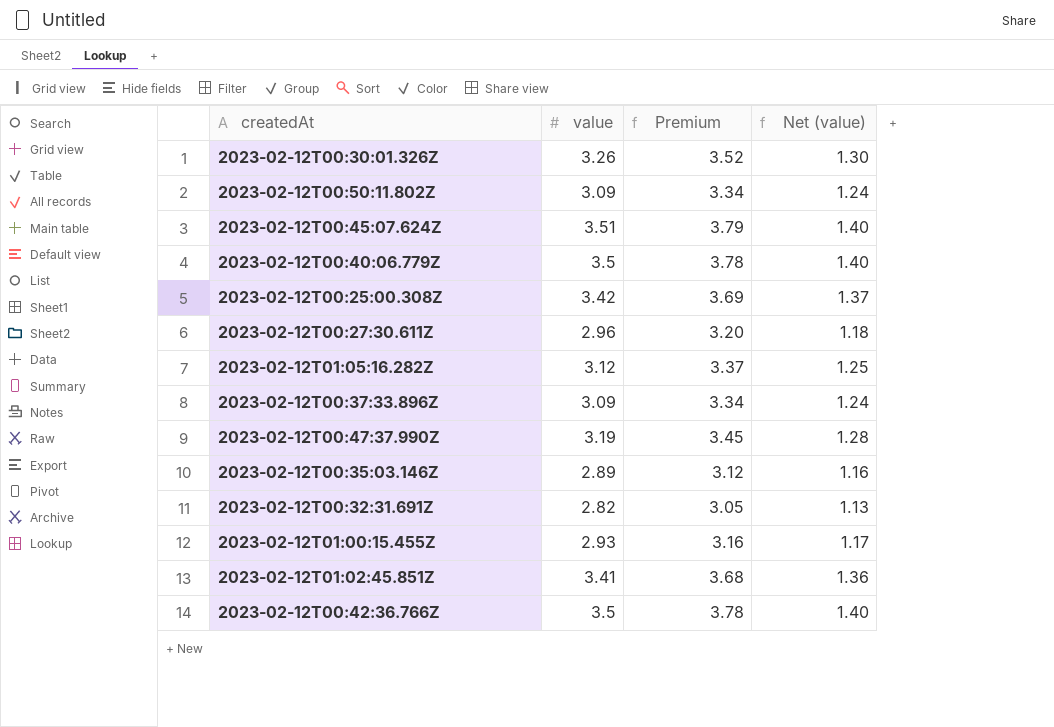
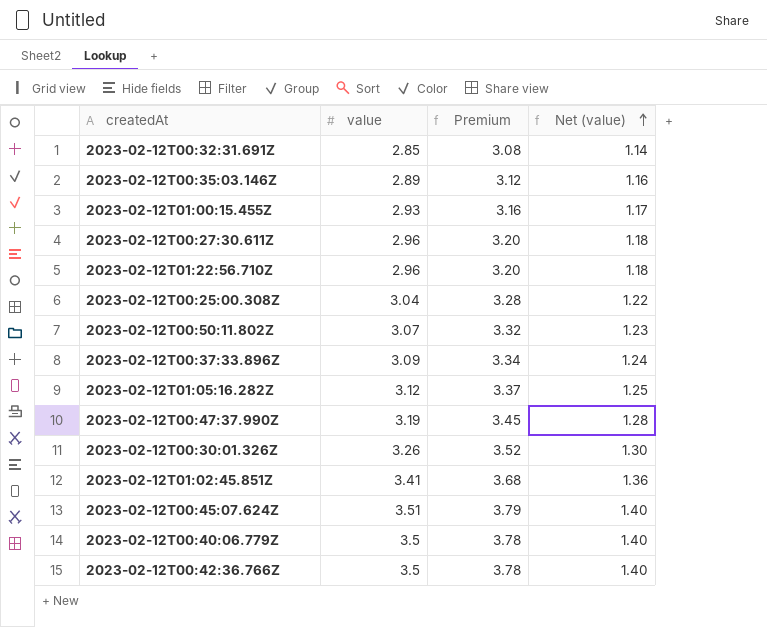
row order: none -> Net (value) ascending
2023-02-12T00:32:31.691Z | value: 2.82 -> 2.85
2023-02-12T00:32:31.691Z | Premium: 3.05 -> 3.08
2023-02-12T00:32:31.691Z | Net (value): 1.13 -> 1.14
row 2023-02-12T01:22:56.710Z: none -> 2.96 | 3.20 | 1.18
2023-02-12T00:25:00.308Z | value: 3.42 -> 3.04
2023-02-12T00:25:00.308Z | Premium: 3.69 -> 3.28
2023-02-12T00:25:00.308Z | Net (value): 1.37 -> 1.22
2023-02-12T00:50:11.802Z | value: 3.09 -> 3.07
2023-02-12T00:50:11.802Z | Premium: 3.34 -> 3.32
2023-02-12T00:50:11.802Z | Net (value): 1.24 -> 1.23

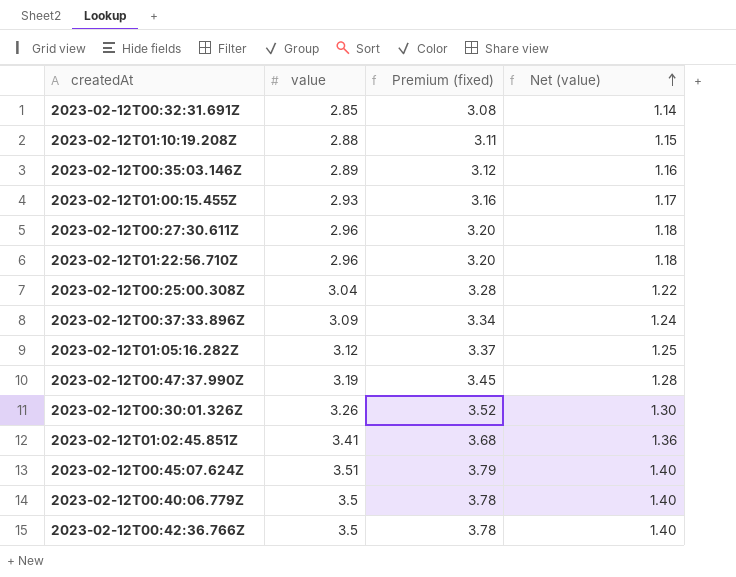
column name: Premium -> Premium (fixed)
row 2023-02-12T00:50:11.802Z: 3.07 | 3.32 | 1.23 -> none
row 2023-02-12T01:10:19.208Z: none -> 2.88 | 3.11 | 1.15

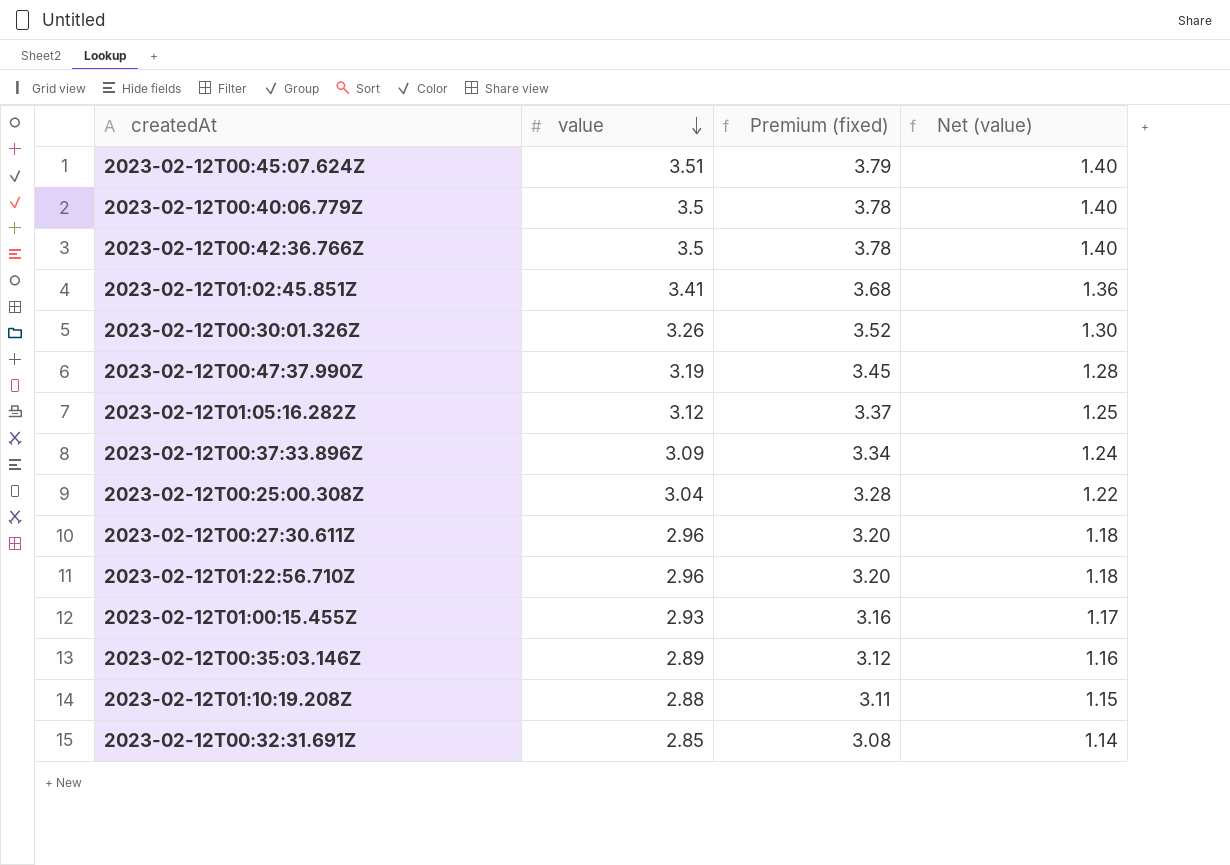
row order: Net (value) ascending -> value descending

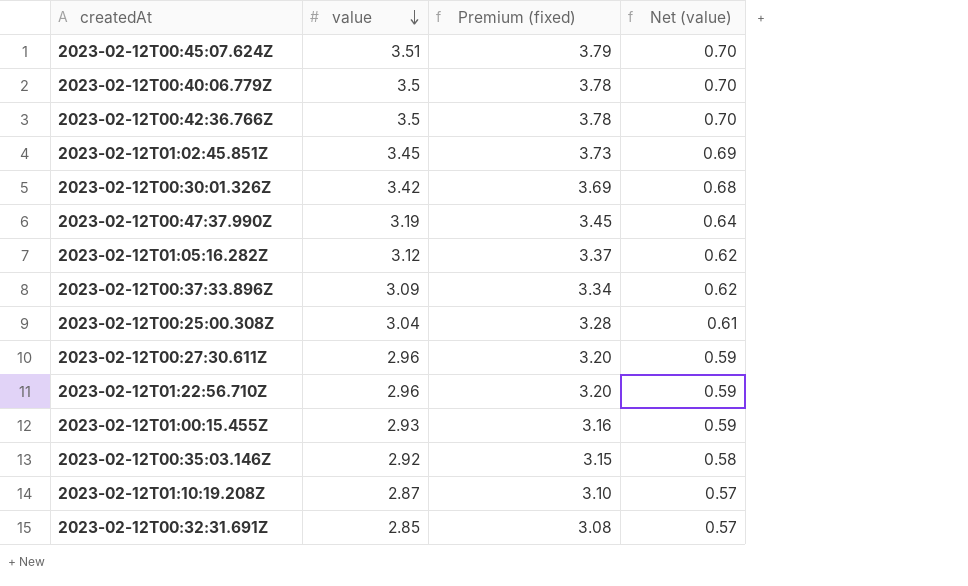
column Net (value) | formula: [value] * 0.4 -> [value] * 0.2
2023-02-12T01:02:45.851Z | value: 3.41 -> 3.45
2023-02-12T01:02:45.851Z | Premium (fixed): 3.68 -> 3.73
2023-02-12T00:30:01.326Z | value: 3.26 -> 3.42
2023-02-12T00:30:01.326Z | Premium (fixed): 3.52 -> 3.69
2023-02-12T00:35:03.146Z | value: 2.89 -> 2.92
2023-02-12T00:35:03.146Z | Premium (fixed): 3.12 -> 3.15
2023-02-12T01:10:19.208Z | value: 2.88 -> 2.87
2023-02-12T01:10:19.208Z | Premium (fixed): 3.11 -> 3.10

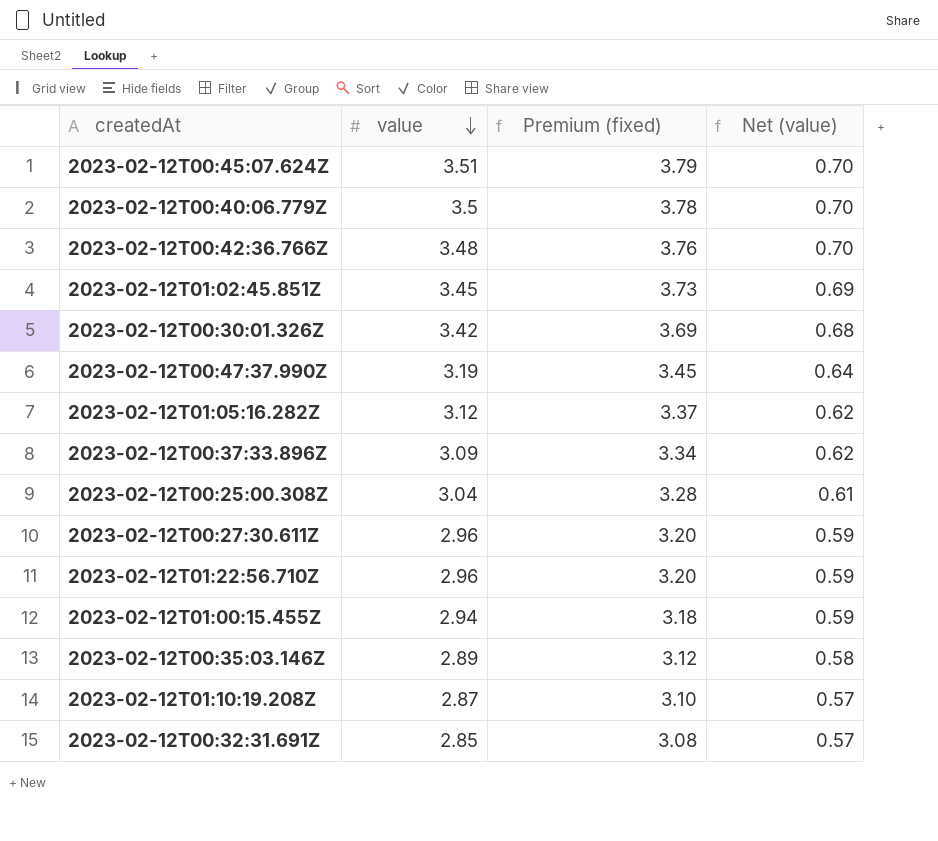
2023-02-12T00:42:36.766Z | value: 3.5 -> 3.48
2023-02-12T00:42:36.766Z | Premium (fixed): 3.78 -> 3.76
2023-02-12T01:00:15.455Z | value: 2.93 -> 2.94
2023-02-12T01:00:15.455Z | Premium (fixed): 3.16 -> 3.18
2023-02-12T00:35:03.146Z | value: 2.92 -> 2.89
2023-02-12T00:35:03.146Z | Premium (fixed): 3.15 -> 3.12

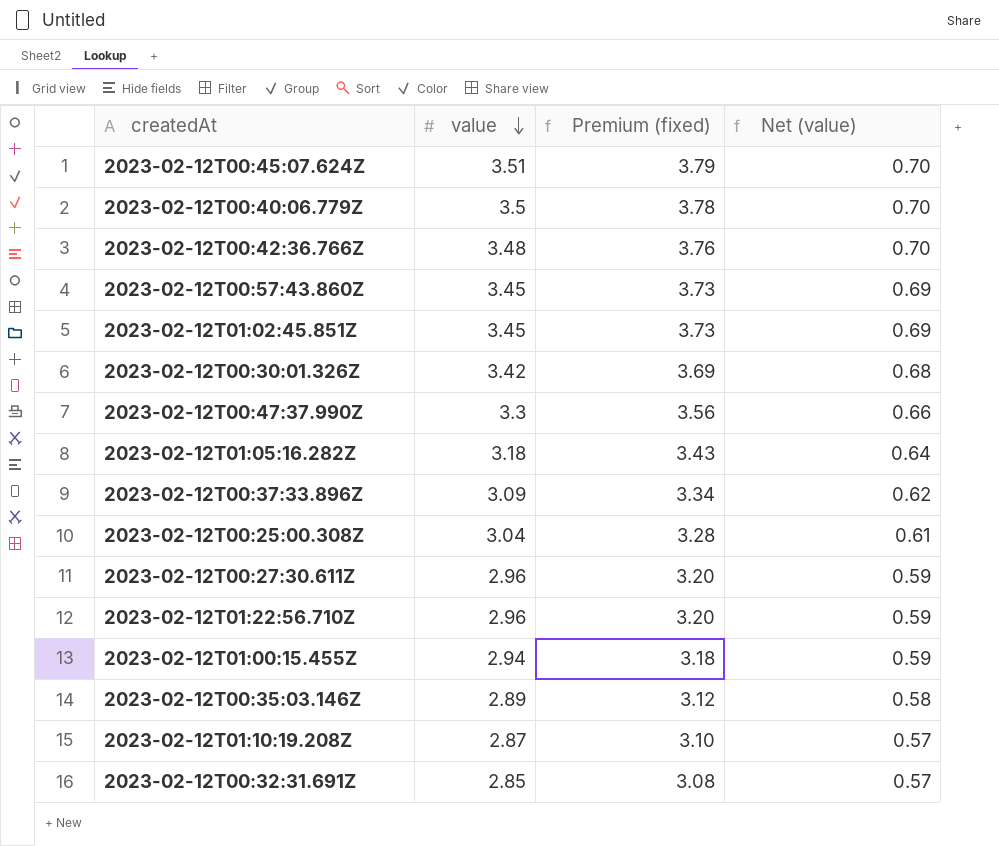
row 2023-02-12T00:57:43.860Z: none -> 3.45 | 3.73 | 0.69
2023-02-12T00:47:37.990Z | value: 3.19 -> 3.3
2023-02-12T00:47:37.990Z | Premium (fixed): 3.45 -> 3.56
2023-02-12T00:47:37.990Z | Net (value): 0.64 -> 0.66
2023-02-12T01:05:16.282Z | value: 3.12 -> 3.18
2023-02-12T01:05:16.282Z | Premium (fixed): 3.37 -> 3.43
2023-02-12T01:05:16.282Z | Net (value): 0.62 -> 0.64

